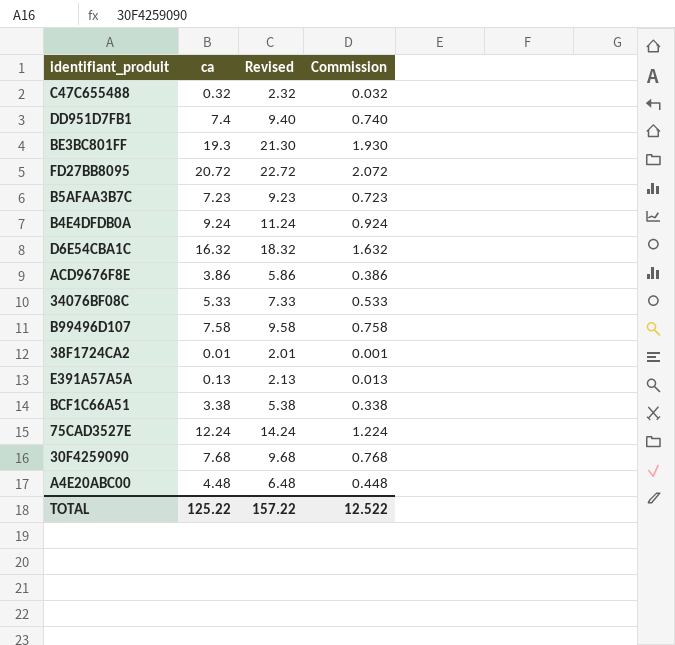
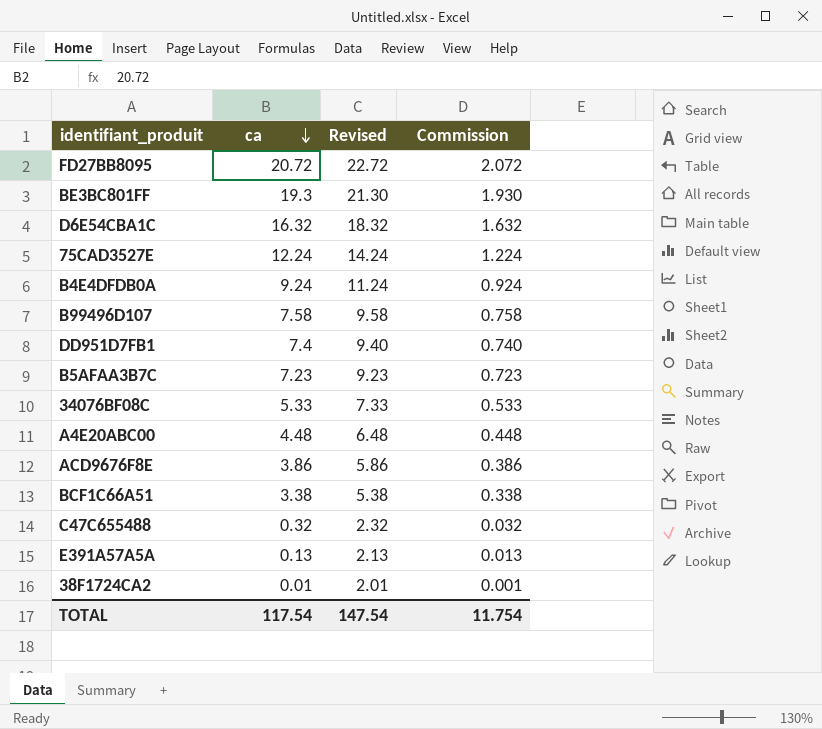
row order: none -> ca descending
row 30F4259090: 7.68 | 9.68 | 0.768 -> none
TOTAL | ca: 125.22 -> 117.54
TOTAL | Revised: 157.22 -> 147.54
TOTAL | Commission: 12.522 -> 11.754

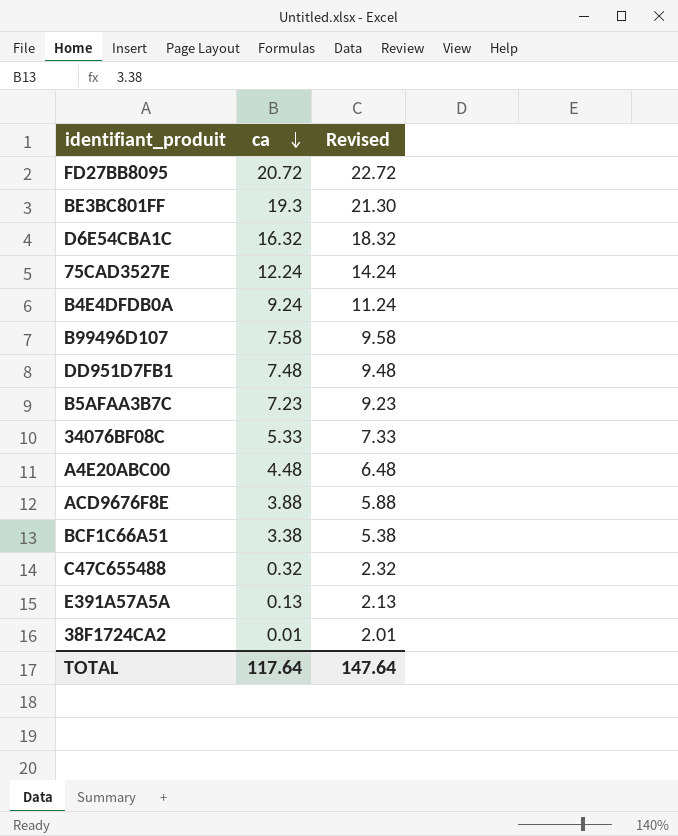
column Commission | formula: [ca] * 0.1 -> none
DD951D7FB1 | ca: 7.4 -> 7.48
DD951D7FB1 | Revised: 9.40 -> 9.48
ACD9676F8E | ca: 3.86 -> 3.88
ACD9676F8E | Revised: 5.86 -> 5.88
TOTAL | ca: 117.54 -> 117.64
TOTAL | Revised: 147.54 -> 147.64

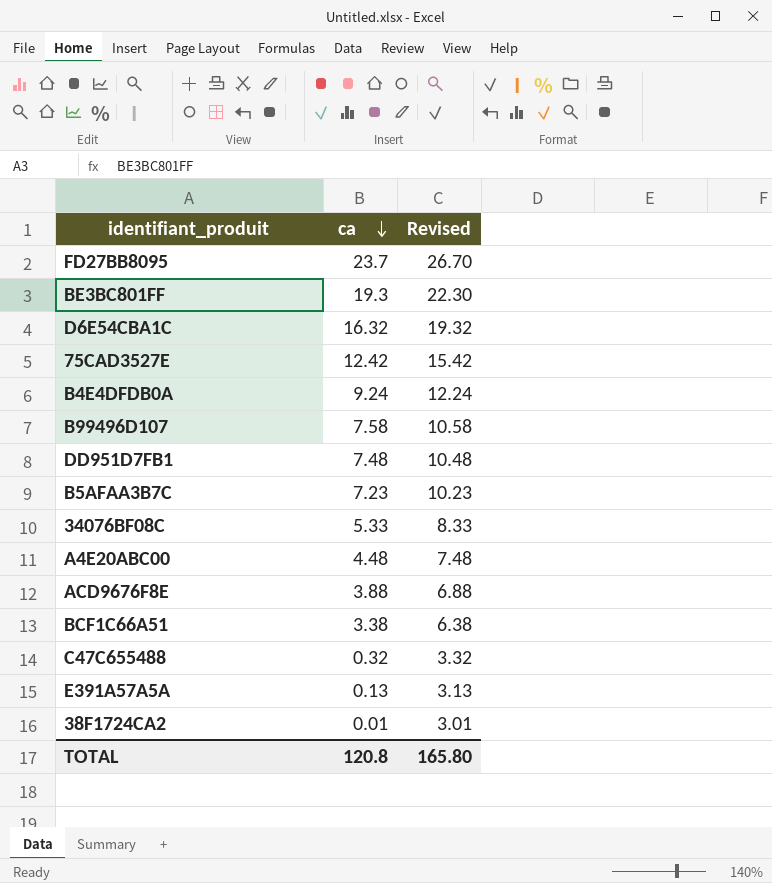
column Revised | formula: [ca] + 2 -> [ca] + 3
FD27BB8095 | ca: 20.72 -> 23.7
75CAD3527E | ca: 12.24 -> 12.42
TOTAL | ca: 117.64 -> 120.8
TOTAL | Revised: 147.64 -> 165.80

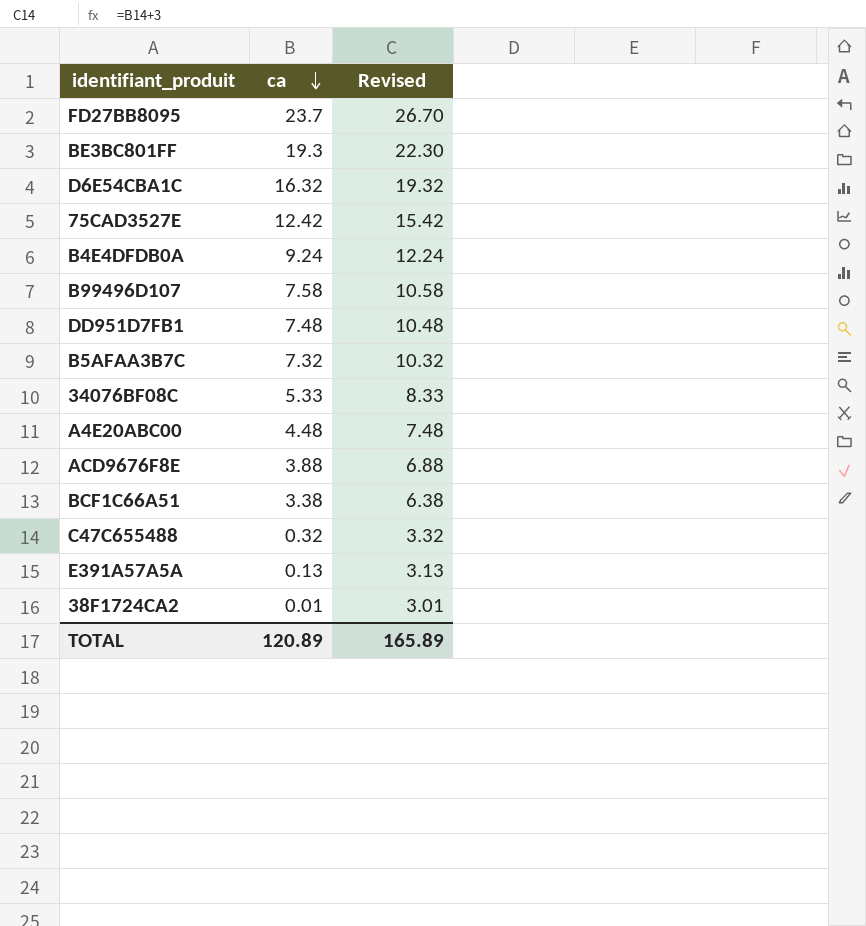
B5AFAA3B7C | ca: 7.23 -> 7.32
B5AFAA3B7C | Revised: 10.23 -> 10.32
TOTAL | ca: 120.8 -> 120.89
TOTAL | Revised: 165.80 -> 165.89

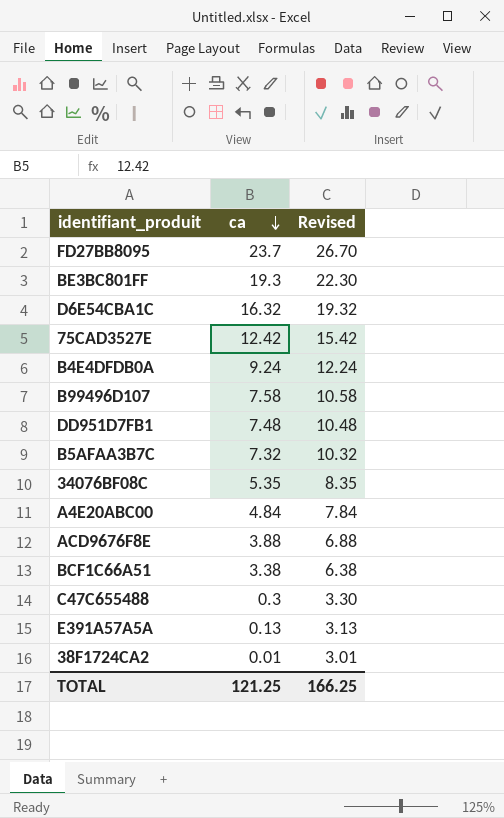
34076BF08C | ca: 5.33 -> 5.35
34076BF08C | Revised: 8.33 -> 8.35
A4E20ABC00 | ca: 4.48 -> 4.84
A4E20ABC00 | Revised: 7.48 -> 7.84
C47C655488 | ca: 0.32 -> 0.3
C47C655488 | Revised: 3.32 -> 3.30
TOTAL | ca: 120.89 -> 121.25
TOTAL | Revised: 165.89 -> 166.25

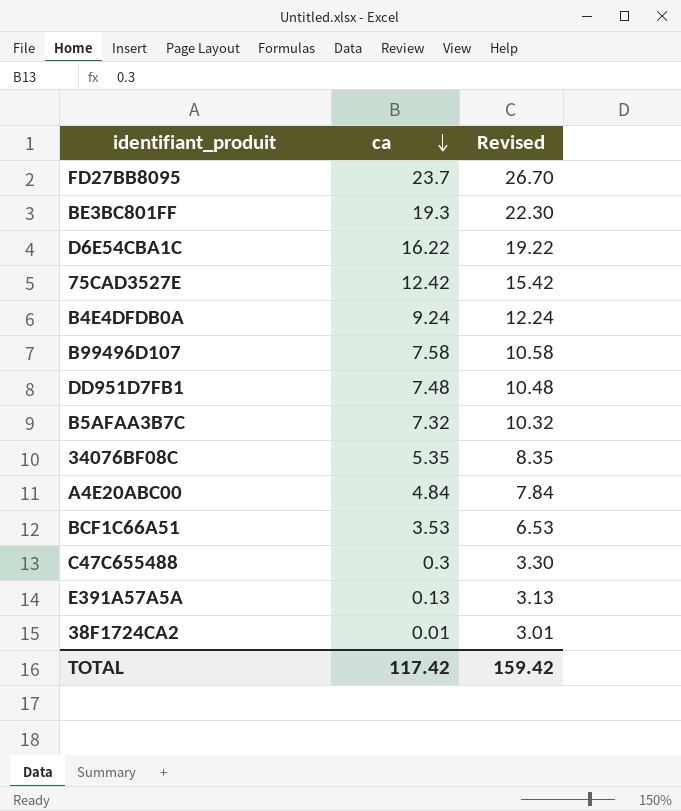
row ACD9676F8E: 3.88 | 6.88 -> none
D6E54CBA1C | ca: 16.32 -> 16.22
D6E54CBA1C | Revised: 19.32 -> 19.22
BCF1C66A51 | ca: 3.38 -> 3.53
BCF1C66A51 | Revised: 6.38 -> 6.53
TOTAL | ca: 121.25 -> 117.42
TOTAL | Revised: 166.25 -> 159.42

